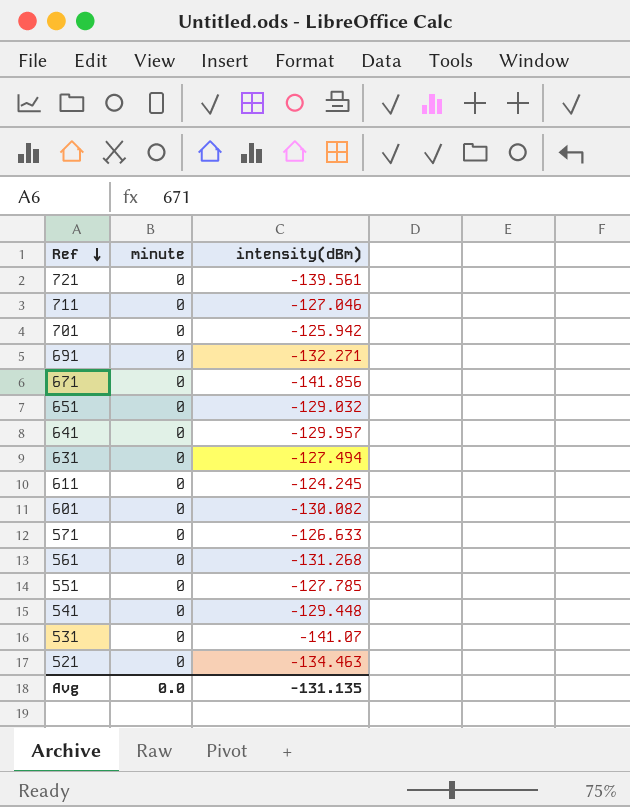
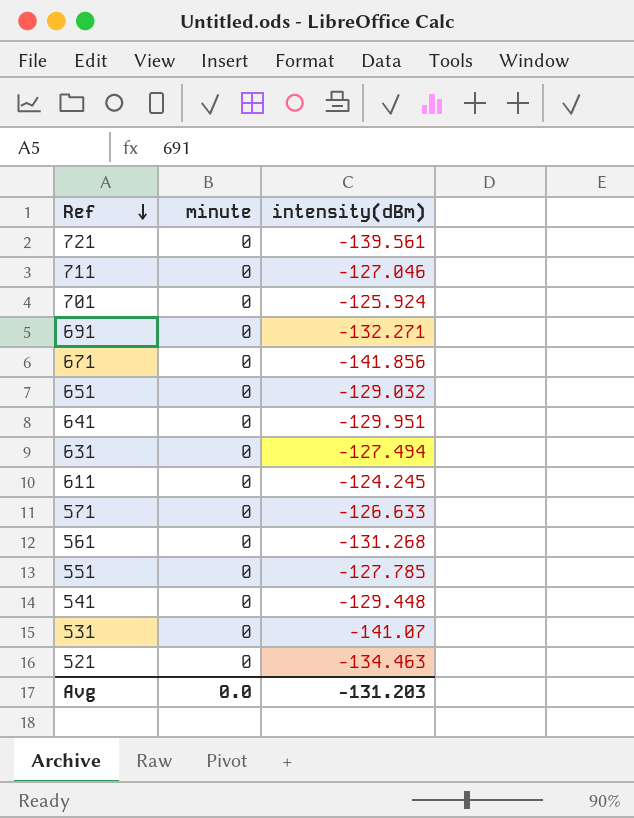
row 601: 0 | -130.082 -> none
701 | intensity(dBm): -125.942 -> -125.924
641 | intensity(dBm): -129.957 -> -129.951
Avg | intensity(dBm): -131.135 -> -131.203

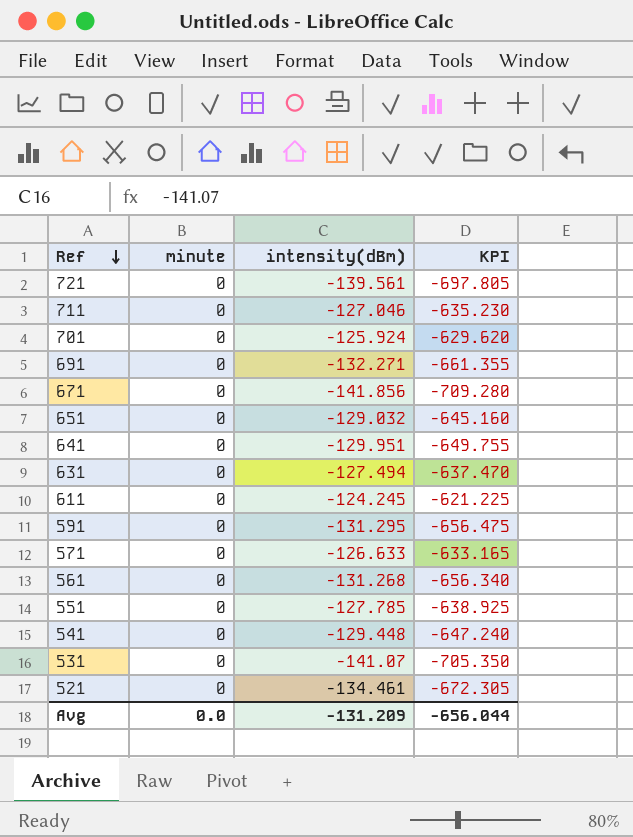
column KPI | formula: none -> [intensity(dBm)] * 5
row 591: none -> 0 | -131.295 | -656.475
521 | intensity(dBm): -134.463 -> -134.461
Avg | intensity(dBm): -131.203 -> -131.209

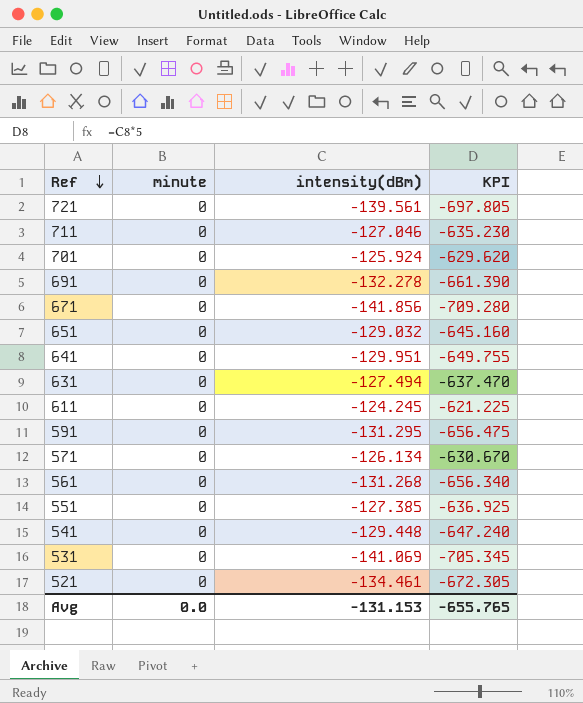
691 | intensity(dBm): -132.271 -> -132.278
691 | KPI: -661.355 -> -661.390
571 | intensity(dBm): -126.633 -> -126.134
571 | KPI: -633.165 -> -630.670
551 | intensity(dBm): -127.785 -> -127.385
551 | KPI: -638.925 -> -636.925
531 | intensity(dBm): -141.07 -> -141.069
531 | KPI: -705.350 -> -705.345
Avg | intensity(dBm): -131.209 -> -131.153
Avg | KPI: -656.044 -> -655.765

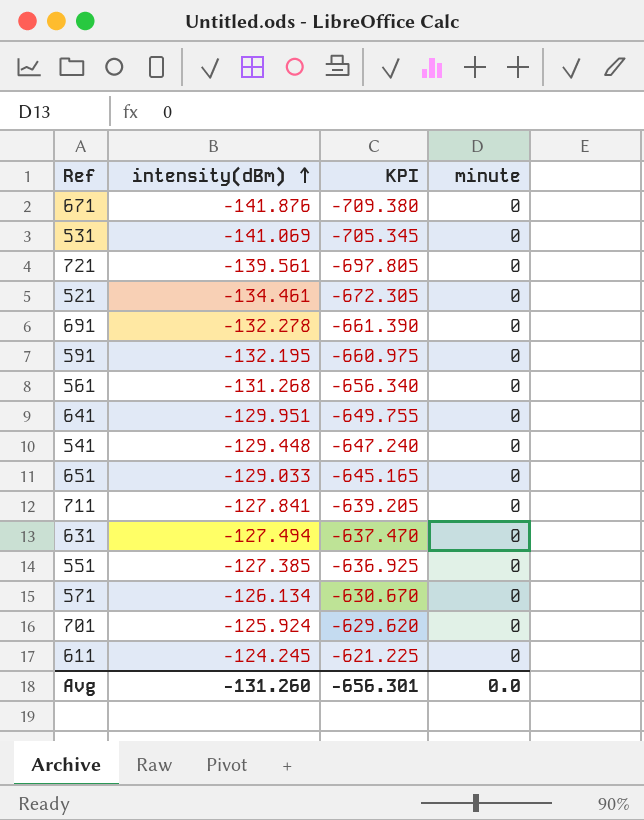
row order: Ref descending -> intensity(dBm) ascending
column minute | position: 2 -> 4
671 | intensity(dBm): -141.856 -> -141.876
671 | KPI: -709.280 -> -709.380
591 | intensity(dBm): -131.295 -> -132.195
591 | KPI: -656.475 -> -660.975
651 | intensity(dBm): -129.032 -> -129.033
651 | KPI: -645.160 -> -645.165
711 | intensity(dBm): -127.046 -> -127.841
711 | KPI: -635.230 -> -639.205
Avg | intensity(dBm): -131.153 -> -131.260
Avg | KPI: -655.765 -> -656.301

